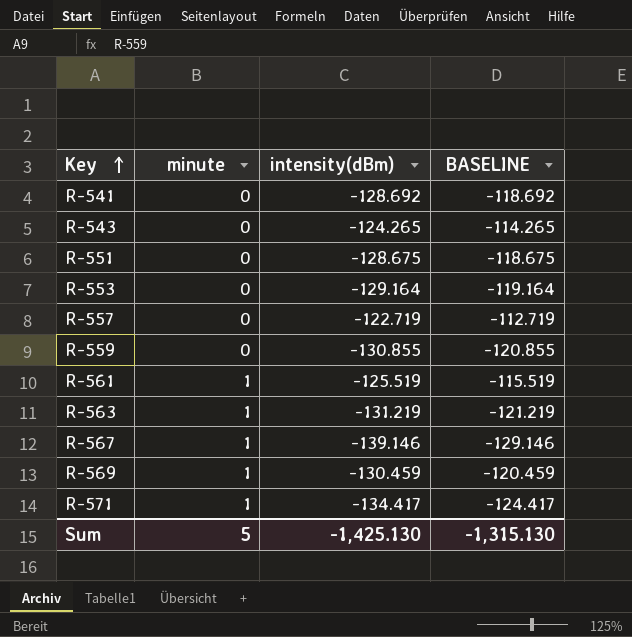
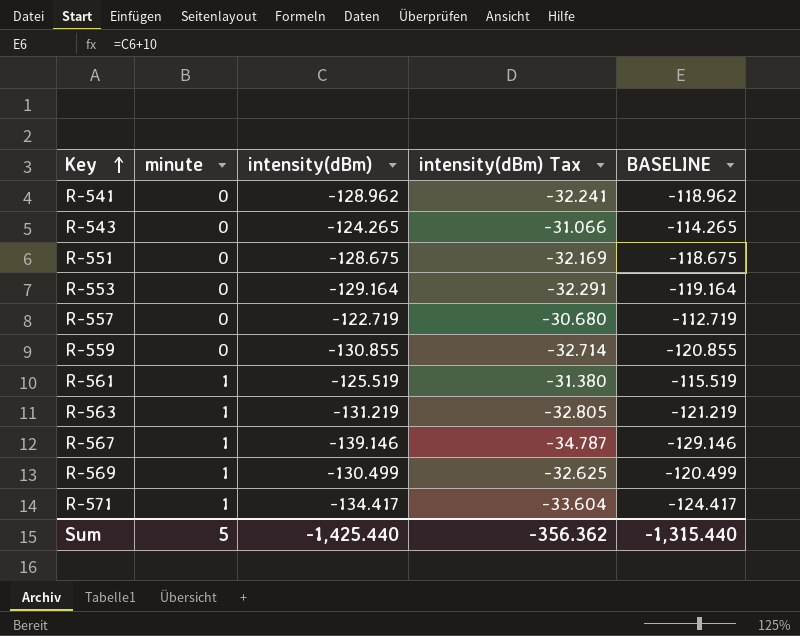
column intensity(dBm) Tax | formula: none -> [intensity(dBm)] * 0.25
R-541 | intensity(dBm): -128.692 -> -128.962
R-541 | BASELINE: -118.692 -> -118.962
R-569 | intensity(dBm): -130.459 -> -130.499
R-569 | BASELINE: -120.459 -> -120.499
Sum | intensity(dBm): -1,425.130 -> -1,425.440
Sum | BASELINE: -1,315.130 -> -1,315.440

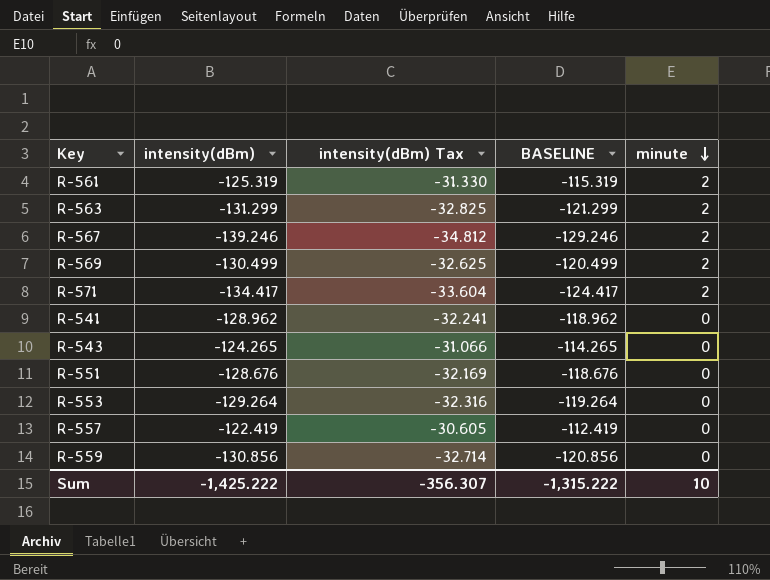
row order: Key ascending -> minute descending
column minute | position: 2 -> 5
R-561 | intensity(dBm): -125.519 -> -125.319
R-561 | intensity(dBm) Tax: -31.380 -> -31.330
R-561 | BASELINE: -115.519 -> -115.319
R-561 | minute: 1 -> 2
R-563 | intensity(dBm): -131.219 -> -131.299
R-563 | intensity(dBm) Tax: -32.805 -> -32.825
R-563 | BASELINE: -121.219 -> -121.299
R-563 | minute: 1 -> 2
R-567 | intensity(dBm): -139.146 -> -139.246
R-567 | intensity(dBm) Tax: -34.787 -> -34.812
R-567 | BASELINE: -129.146 -> -129.246
R-567 | minute: 1 -> 2
R-569 | minute: 1 -> 2
R-571 | minute: 1 -> 2
R-551 | intensity(dBm): -128.675 -> -128.676
R-551 | BASELINE: -118.675 -> -118.676
R-553 | intensity(dBm): -129.164 -> -129.264
R-553 | intensity(dBm) Tax: -32.291 -> -32.316
R-553 | BASELINE: -119.164 -> -119.264
R-557 | intensity(dBm): -122.719 -> -122.419
R-557 | intensity(dBm) Tax: -30.680 -> -30.605
R-557 | BASELINE: -112.719 -> -112.419
R-559 | intensity(dBm): -130.855 -> -130.856
R-559 | BASELINE: -120.855 -> -120.856
Sum | intensity(dBm): -1,425.440 -> -1,425.222
Sum | intensity(dBm) Tax: -356.362 -> -356.307
Sum | BASELINE: -1,315.440 -> -1,315.222
Sum | minute: 5 -> 10

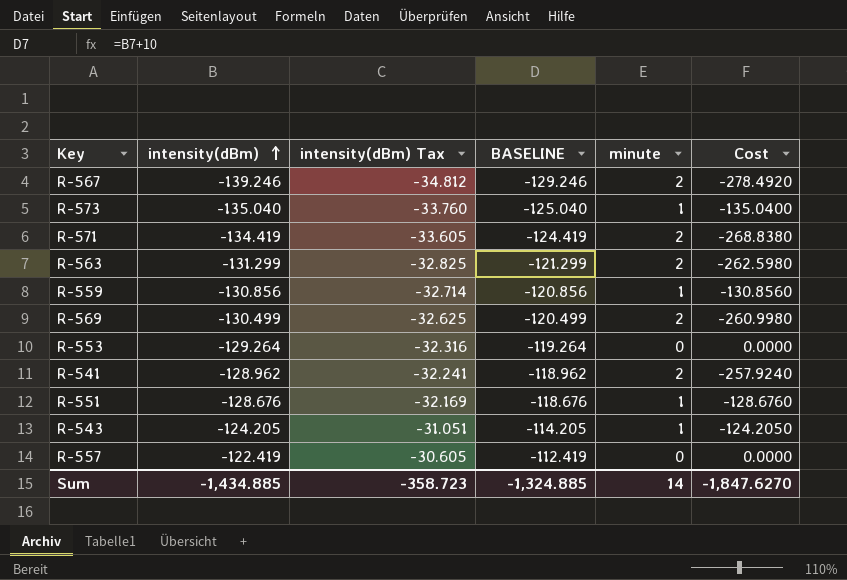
row order: minute descending -> intensity(dBm) ascending
column Cost | formula: none -> [intensity(dBm)] * [minute]
row R-561: -125.319 | -31.330 | -115.319 | 2 -> none
row R-573: none -> -135.040 | -33.760 | -125.040 | 1 | -135.0400
R-571 | intensity(dBm): -134.417 -> -134.419
R-571 | intensity(dBm) Tax: -33.604 -> -33.605
R-571 | BASELINE: -124.417 -> -124.419
R-559 | minute: 0 -> 1
R-541 | minute: 0 -> 2
R-551 | minute: 0 -> 1
R-543 | intensity(dBm): -124.265 -> -124.205
R-543 | intensity(dBm) Tax: -31.066 -> -31.051
R-543 | BASELINE: -114.265 -> -114.205
R-543 | minute: 0 -> 1
Sum | intensity(dBm): -1,425.222 -> -1,434.885
Sum | intensity(dBm) Tax: -356.307 -> -358.723
Sum | BASELINE: -1,315.222 -> -1,324.885
Sum | minute: 10 -> 14

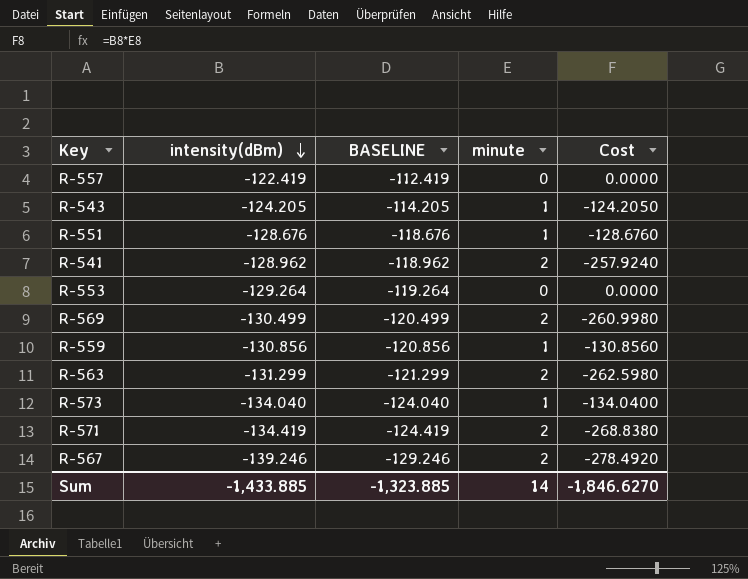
row order: intensity(dBm) ascending -> intensity(dBm) descending
column intensity(dBm) Tax | formula: [intensity(dBm)] * 0.25 -> none
R-573 | intensity(dBm): -135.040 -> -134.040
R-573 | BASELINE: -125.040 -> -124.040
R-573 | Cost: -135.0400 -> -134.0400
Sum | intensity(dBm): -1,434.885 -> -1,433.885
Sum | BASELINE: -1,324.885 -> -1,323.885
Sum | Cost: -1,847.6270 -> -1,846.6270

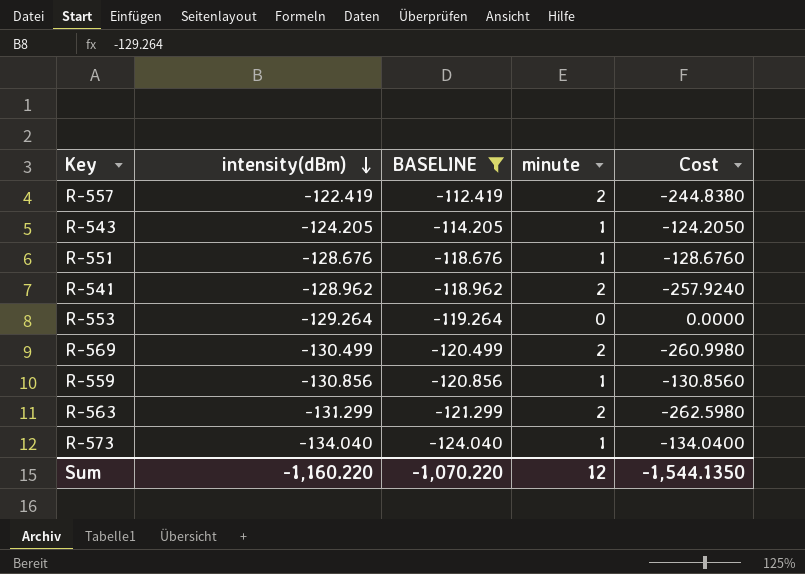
filter: none -> BASELINE >= -124.040
R-557 | minute: 0 -> 2
R-557 | Cost: 0.0000 -> -244.8380
Sum | intensity(dBm): -1,433.885 -> -1,160.220
Sum | BASELINE: -1,323.885 -> -1,070.220
Sum | minute: 14 -> 12
Sum | Cost: -1,846.6270 -> -1,544.1350

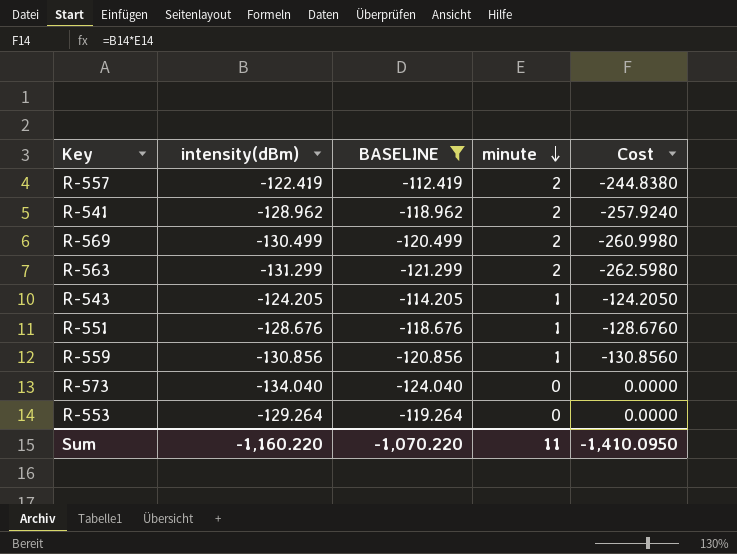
row order: intensity(dBm) descending -> minute descending
R-573 | minute: 1 -> 0
R-573 | Cost: -134.0400 -> 0.0000
Sum | minute: 12 -> 11
Sum | Cost: -1,544.1350 -> -1,410.0950

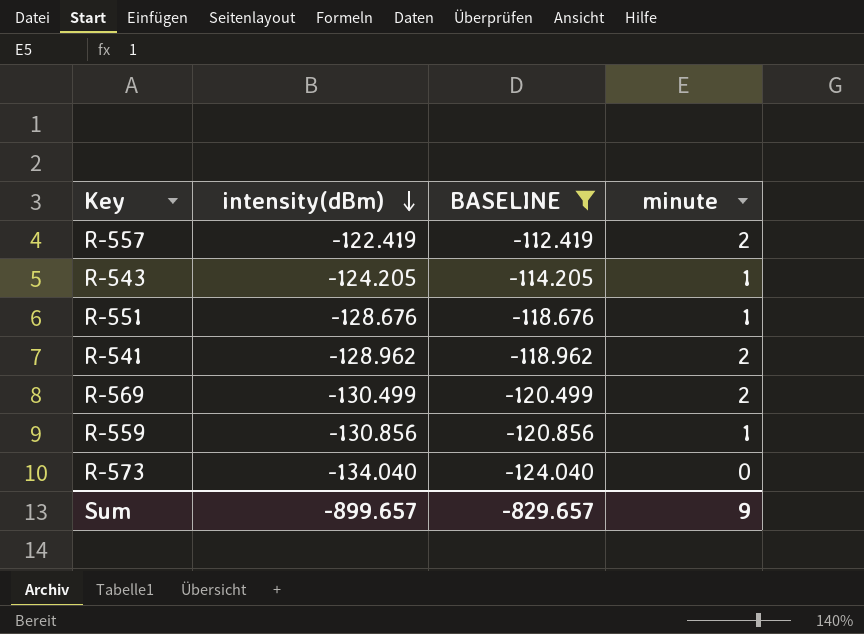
row order: minute descending -> intensity(dBm) descending
column Cost | formula: [intensity(dBm)] * [minute] -> none
row R-563: -131.299 | -121.299 | 2 | -262.5980 -> none
row R-553: -129.264 | -119.264 | 0 | 0.0000 -> none
Sum | intensity(dBm): -1,160.220 -> -899.657
Sum | BASELINE: -1,070.220 -> -829.657
Sum | minute: 11 -> 9

